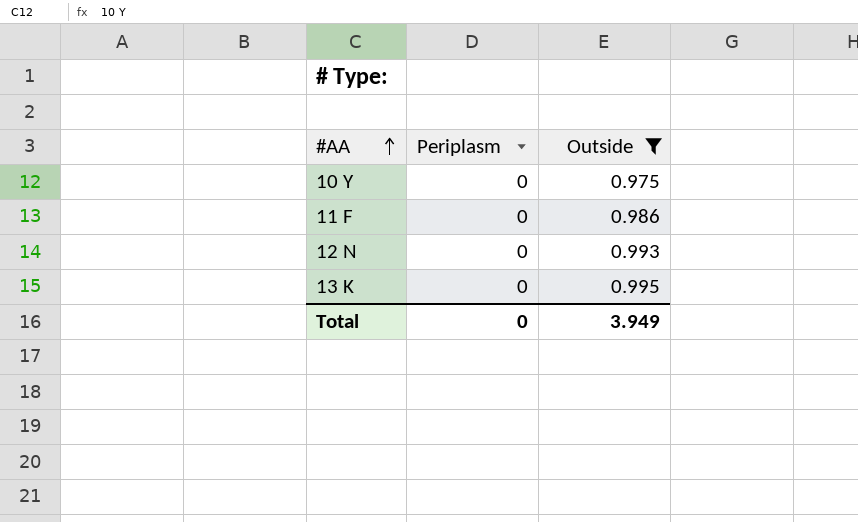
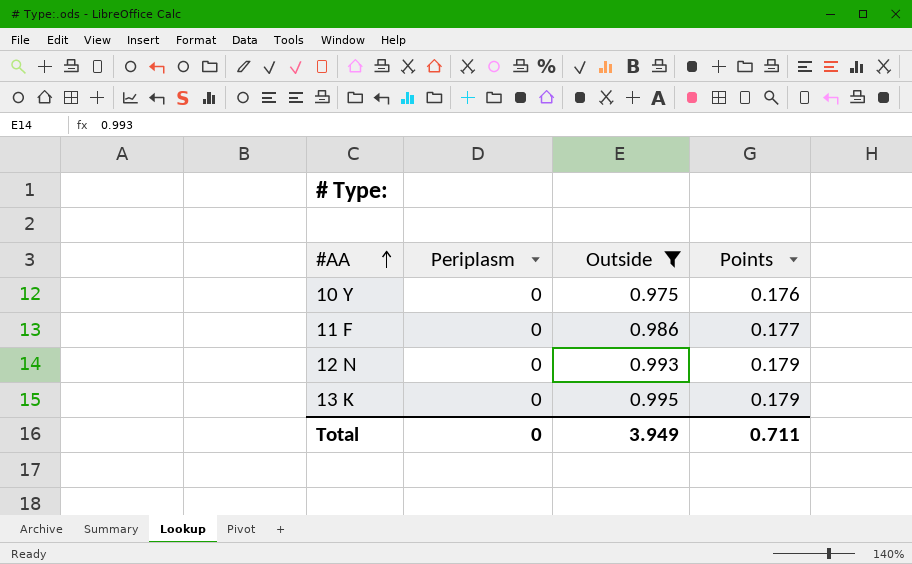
column Points | formula: none -> [Outside] * 0.18

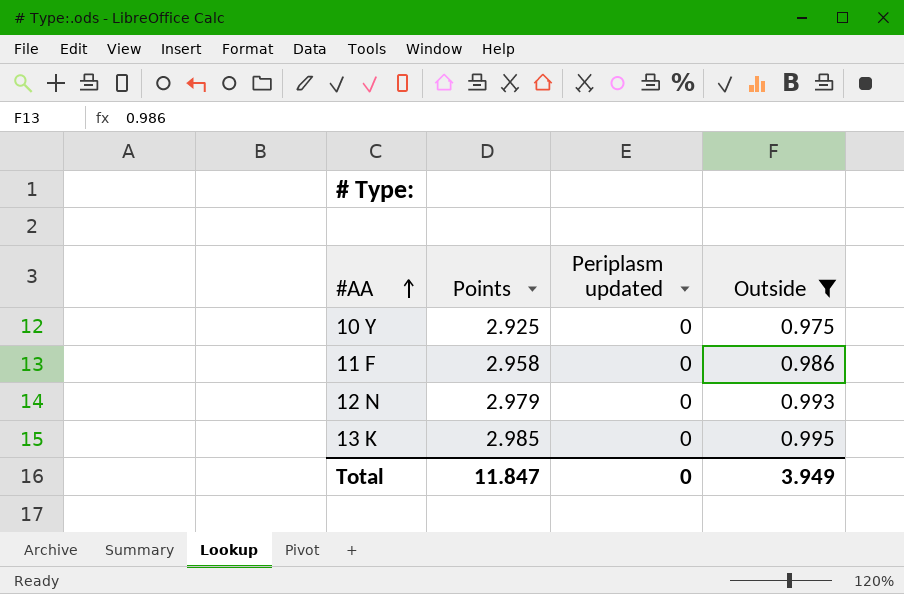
column Points | formula: [Outside] * 0.18 -> [Outside] * 3
column Points | position: 4 -> 2
column name: Periplasm -> Periplasm updated
Total | Points: 0.711 -> 11.847

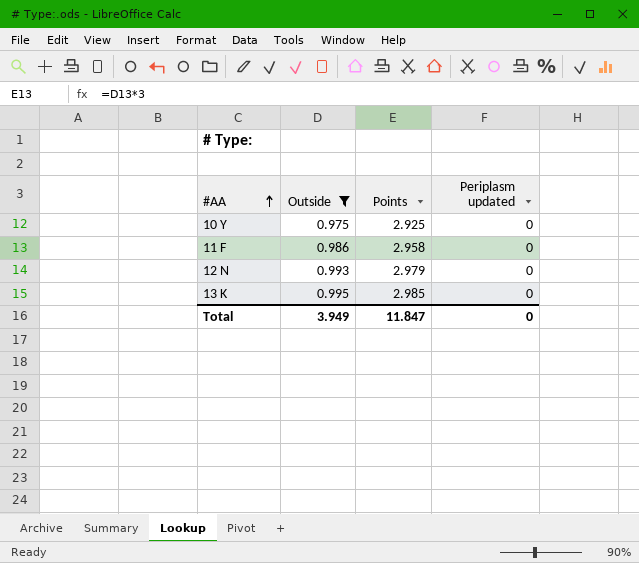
column Outside | position: 4 -> 2

